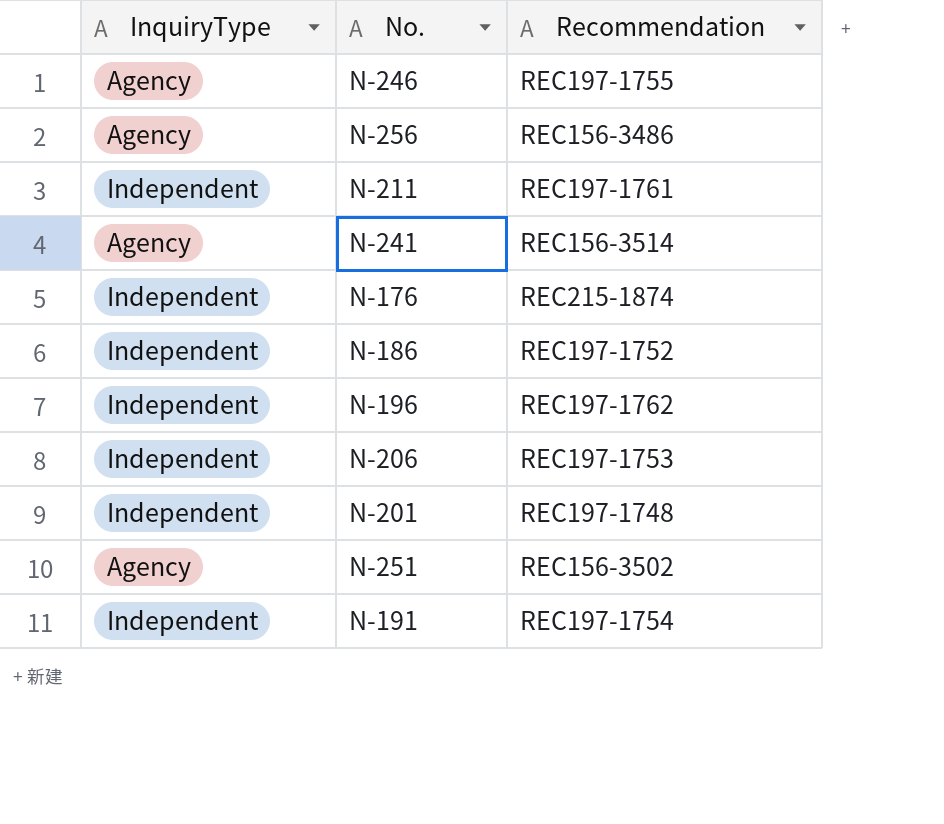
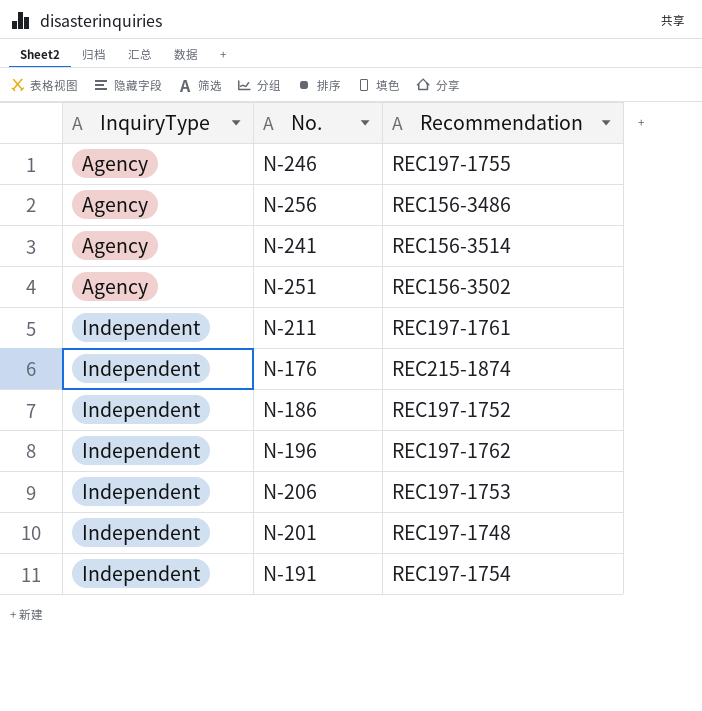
row order: none -> InquiryType ascending

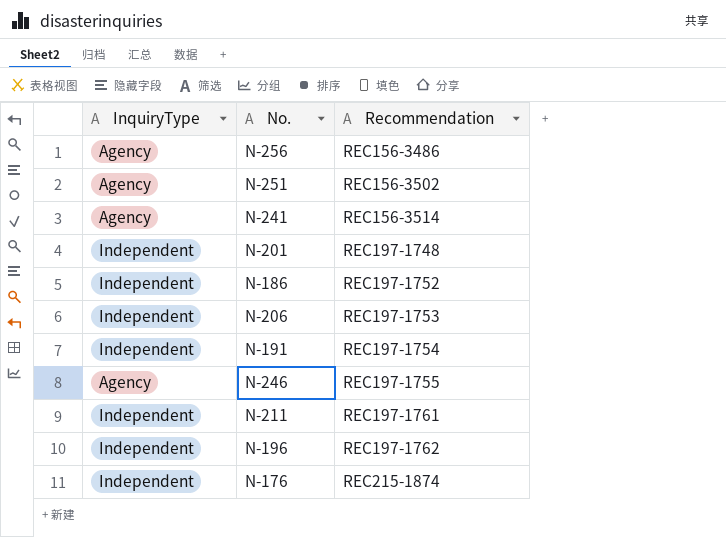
row order: InquiryType ascending -> Recommendation ascending

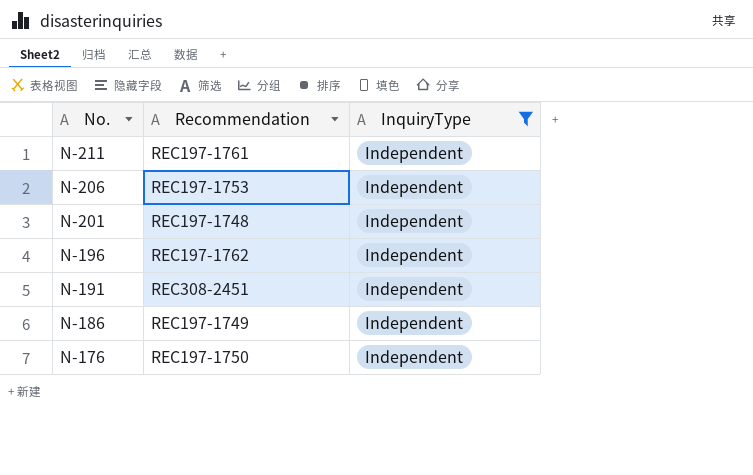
filter: none -> InquiryType = Independent
row order: Recommendation ascending -> No. descending
column InquiryType | position: 1 -> 3
N-191 | Recommendation: REC197-1754 -> REC308-2451
N-186 | Recommendation: REC197-1752 -> REC197-1749
N-176 | Recommendation: REC215-1874 -> REC197-1750

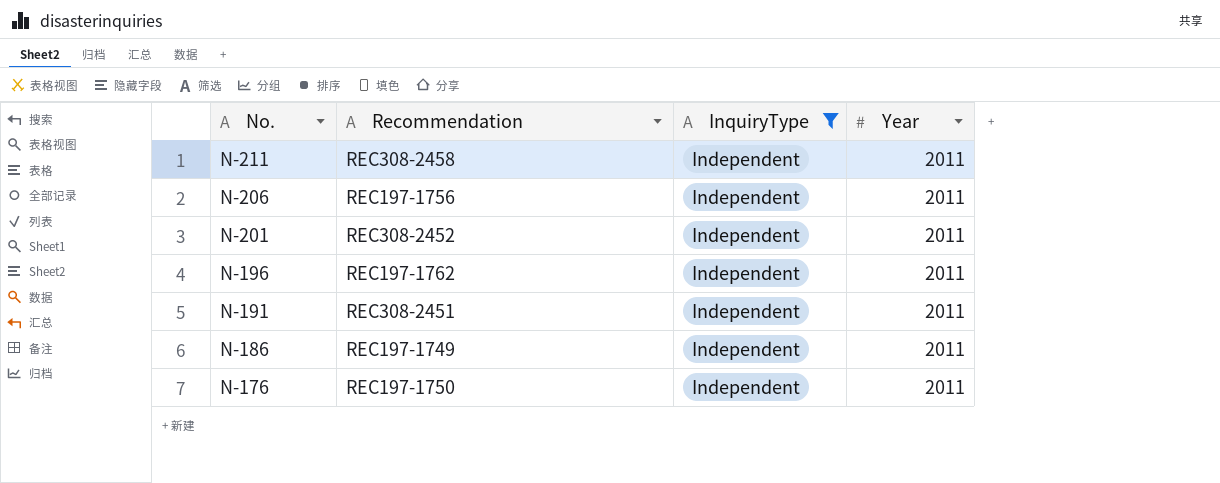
column Year | position: none -> 4
N-211 | Recommendation: REC197-1761 -> REC308-2458
N-206 | Recommendation: REC197-1753 -> REC197-1756
N-201 | Recommendation: REC197-1748 -> REC308-2452

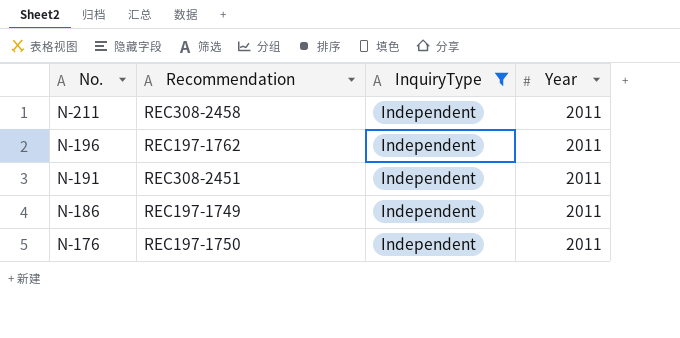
row N-206: REC197-1756 | Independent | 2011 -> none
row N-201: REC308-2452 | Independent | 2011 -> none

